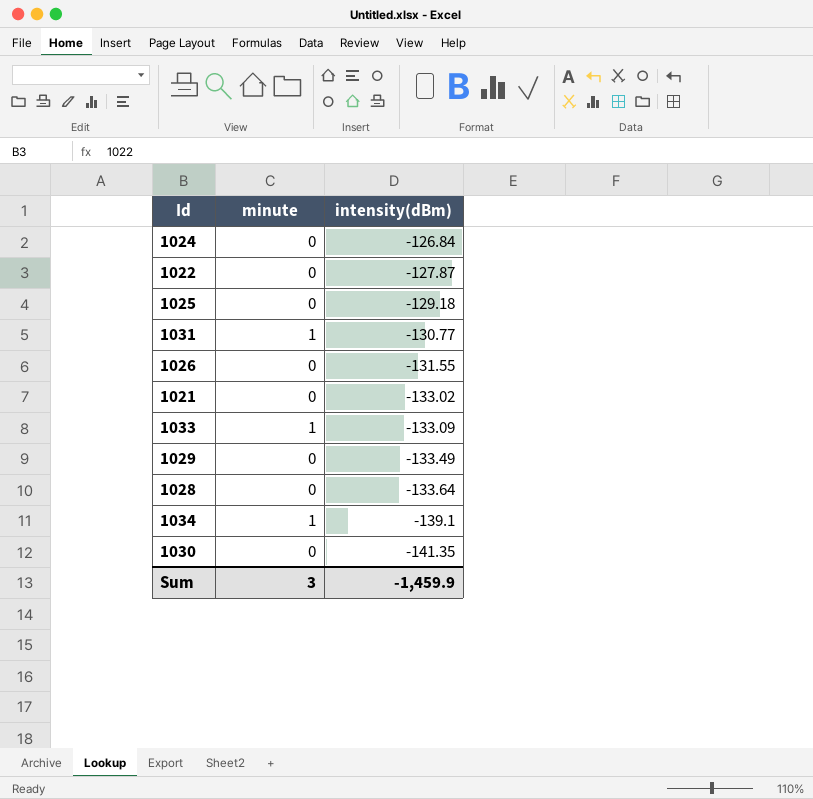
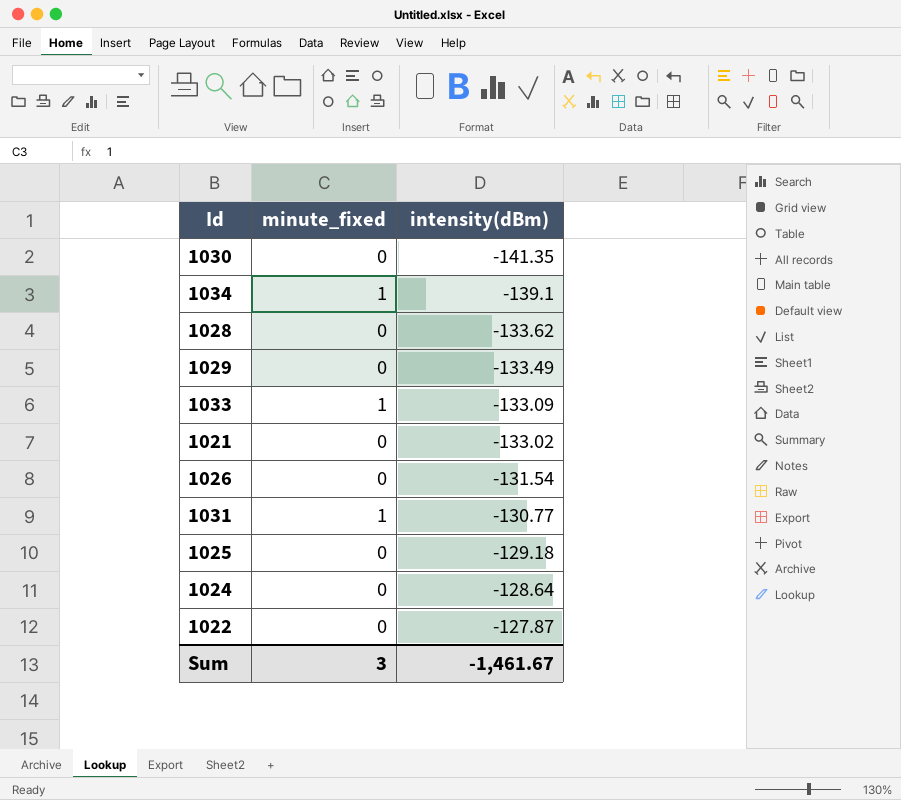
row order: intensity(dBm) descending -> intensity(dBm) ascending
column name: minute -> minute_fixed
1028 | intensity(dBm): -133.64 -> -133.62
1026 | intensity(dBm): -131.55 -> -131.54
1024 | intensity(dBm): -126.84 -> -128.64
Sum | intensity(dBm): -1,459.9 -> -1,461.67

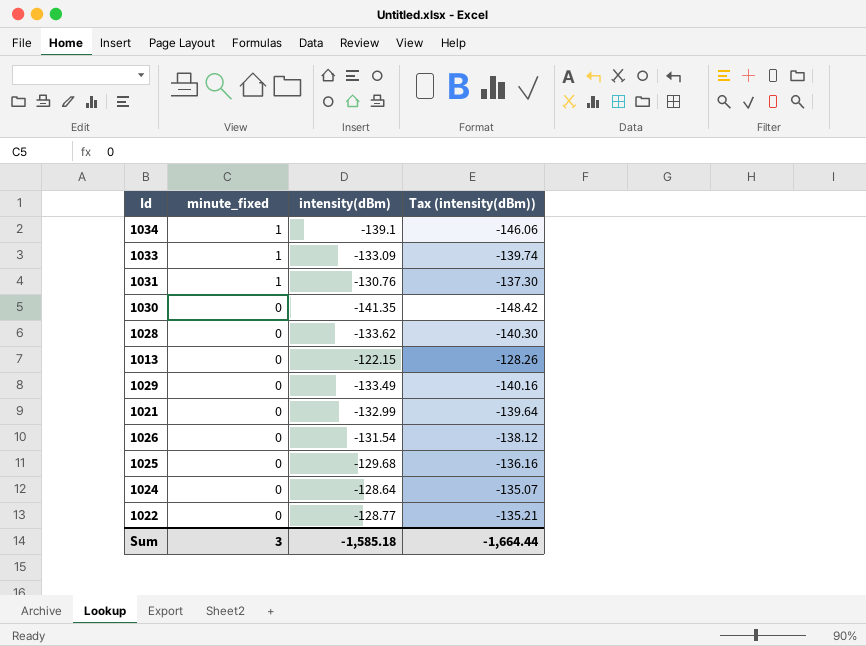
row order: intensity(dBm) ascending -> minute_fixed descending
column Tax (intensity(dBm)) | formula: none -> [intensity(dBm)] * 1.05
1031 | intensity(dBm): -130.77 -> -130.76
row 1013: none -> 0 | -122.15 | -128.26
1021 | intensity(dBm): -133.02 -> -132.99
1025 | intensity(dBm): -129.18 -> -129.68
1022 | intensity(dBm): -127.87 -> -128.77
Sum | intensity(dBm): -1,461.67 -> -1,585.18

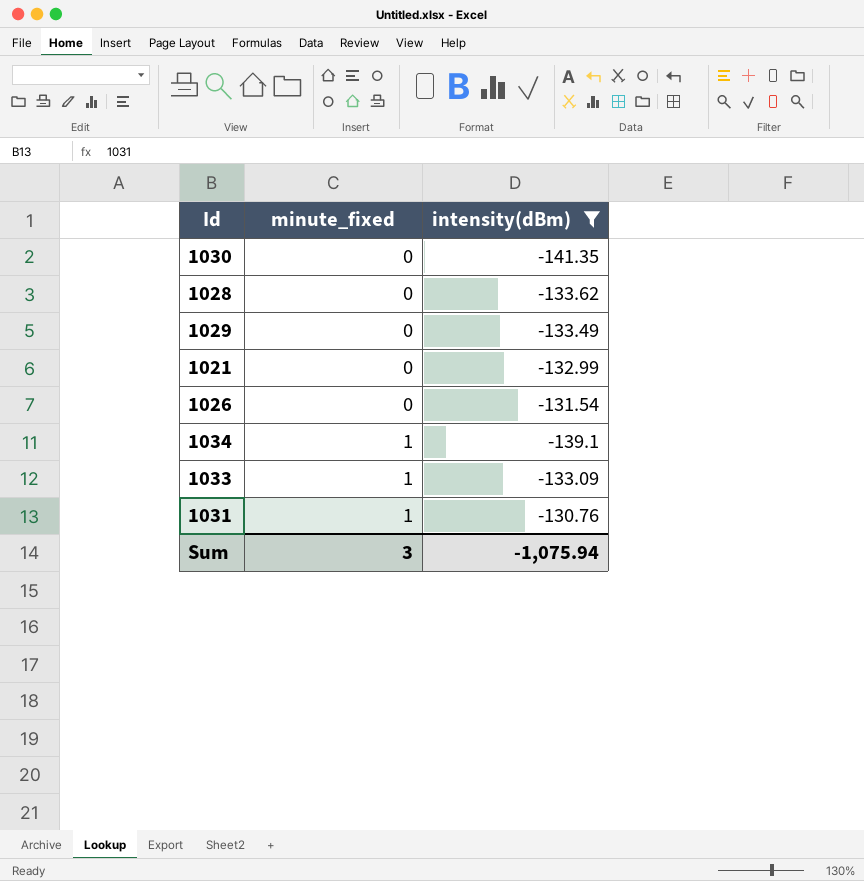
filter: none -> intensity(dBm) <= -130.76
row order: minute_fixed descending -> minute_fixed ascending
column Tax (intensity(dBm)) | formula: [intensity(dBm)] * 1.05 -> none
Sum | intensity(dBm): -1,585.18 -> -1,075.94

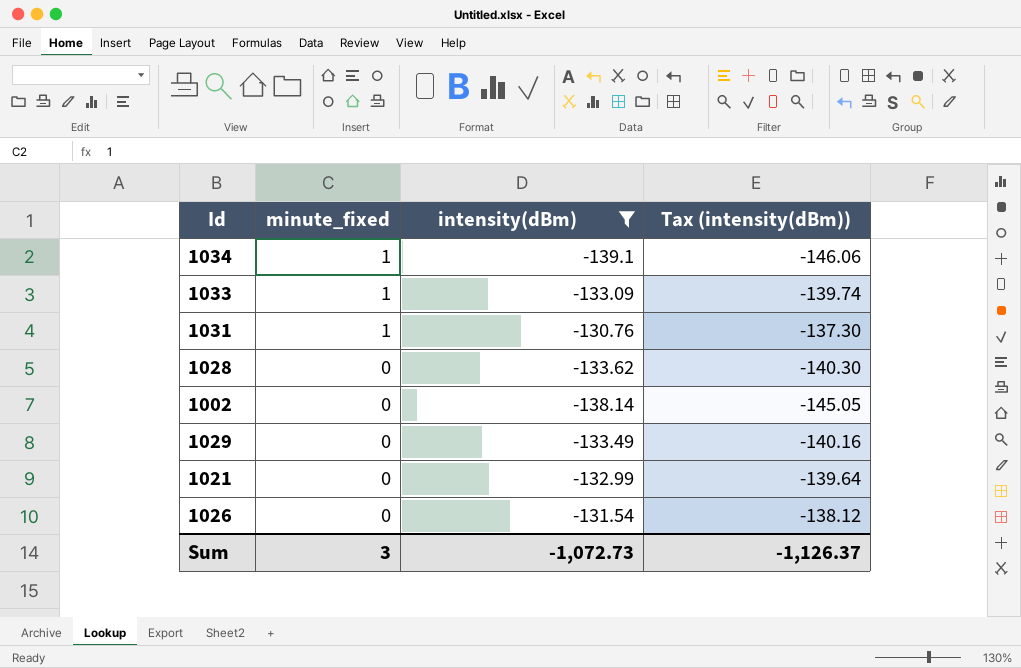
row order: minute_fixed ascending -> minute_fixed descending
column Tax (intensity(dBm)) | formula: none -> [intensity(dBm)] * 1.05
row 1030: 0 | -141.35 -> none
row 1002: none -> 0 | -138.14 | -145.05
Sum | intensity(dBm): -1,075.94 -> -1,072.73

